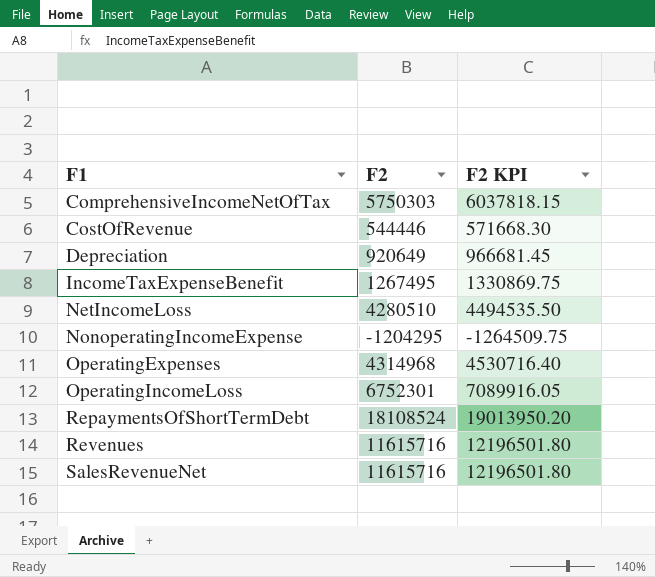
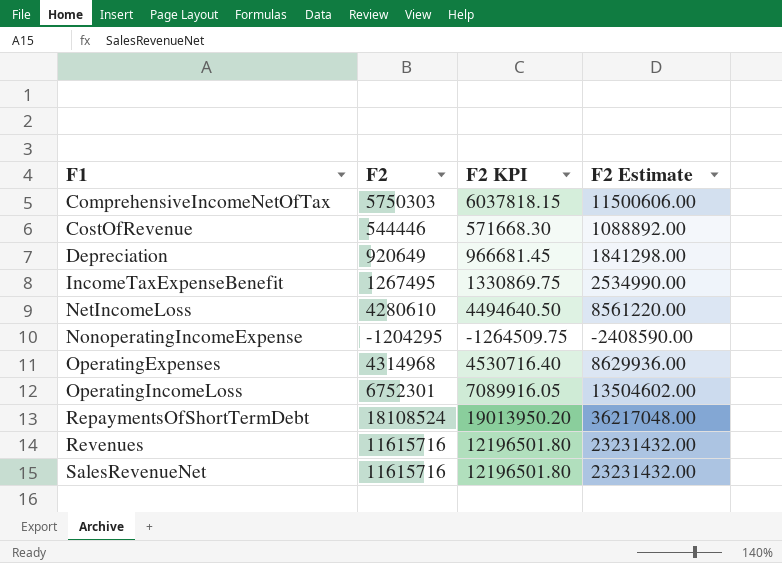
column F2 Estimate | formula: none -> [F2] * 2
NetIncomeLoss | F2: 4280510 -> 4280610
NetIncomeLoss | F2 KPI: 4494535.50 -> 4494640.50

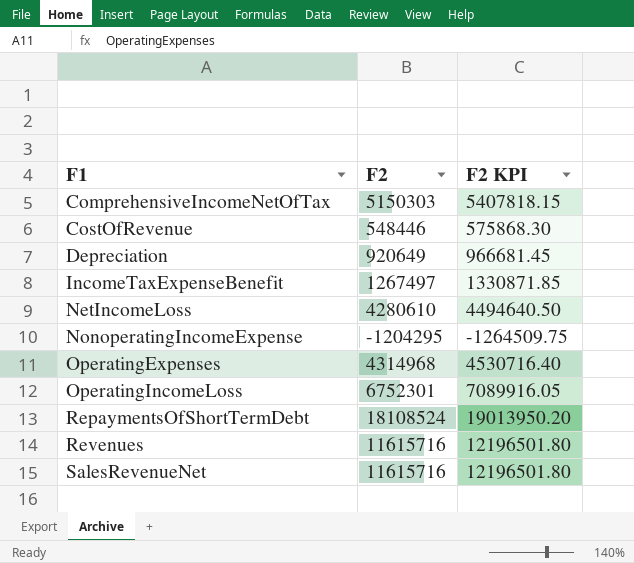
column F2 Estimate | formula: [F2] * 2 -> none
ComprehensiveIncomeNetOfTax | F2: 5750303 -> 5150303
ComprehensiveIncomeNetOfTax | F2 KPI: 6037818.15 -> 5407818.15
CostOfRevenue | F2: 544446 -> 548446
CostOfRevenue | F2 KPI: 571668.30 -> 575868.30
IncomeTaxExpenseBenefit | F2: 1267495 -> 1267497
IncomeTaxExpenseBenefit | F2 KPI: 1330869.75 -> 1330871.85

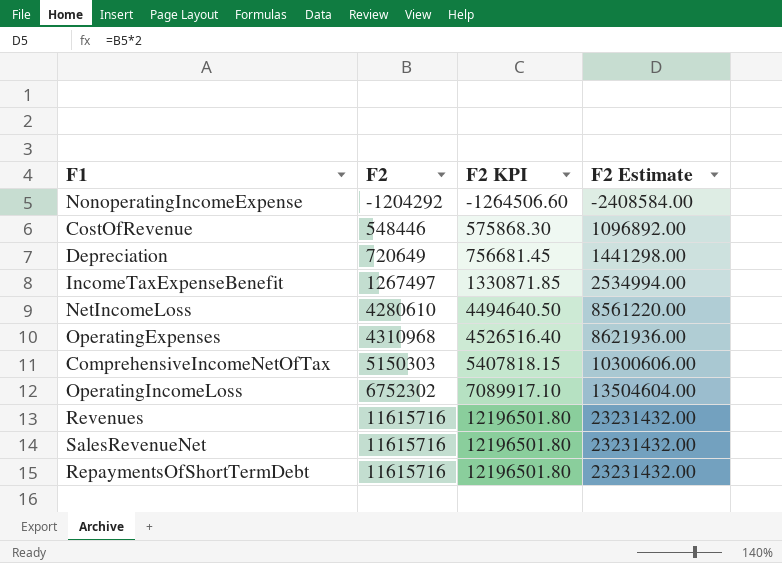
row order: F1 ascending -> F2 ascending
column F2 Estimate | formula: none -> [F2] * 2
NonoperatingIncomeExpense | F2: -1204295 -> -1204292
NonoperatingIncomeExpense | F2 KPI: -1264509.75 -> -1264506.60
Depreciation | F2: 920649 -> 720649
Depreciation | F2 KPI: 966681.45 -> 756681.45
OperatingExpenses | F2: 4314968 -> 4310968
OperatingExpenses | F2 KPI: 4530716.40 -> 4526516.40
OperatingIncomeLoss | F2: 6752301 -> 6752302
OperatingIncomeLoss | F2 KPI: 7089916.05 -> 7089917.10
RepaymentsOfShortTermDebt | F2: 18108524 -> 11615716
RepaymentsOfShortTermDebt | F2 KPI: 19013950.20 -> 12196501.80

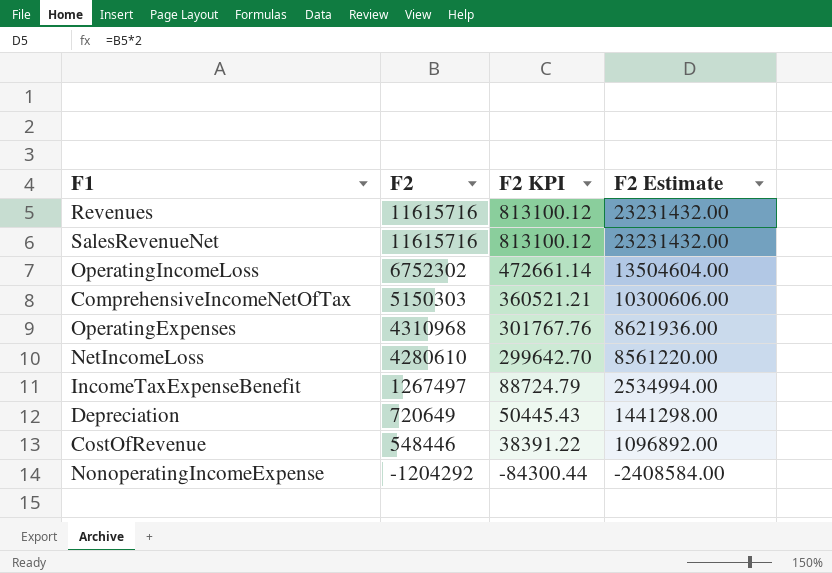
row order: F2 ascending -> F2 descending
column F2 KPI | formula: [F2] * 1.05 -> [F2] * 0.07
row RepaymentsOfShortTermDebt: 11615716 | 12196501.80 | 23231432.00 -> none

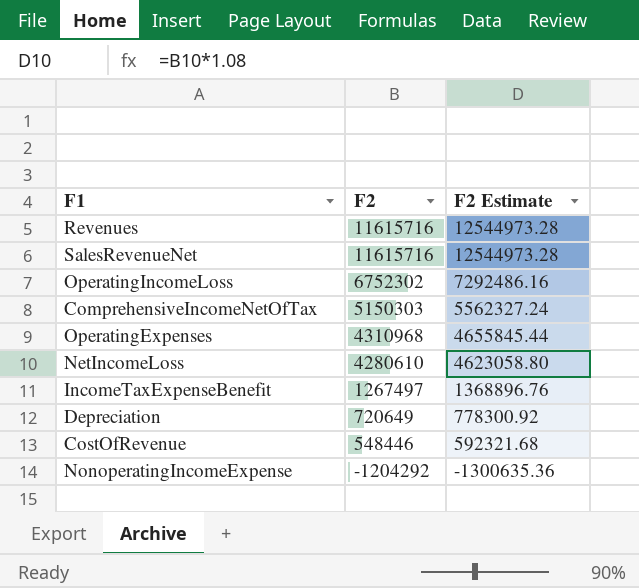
column F2 KPI | formula: [F2] * 0.07 -> none
column F2 Estimate | formula: [F2] * 2 -> [F2] * 1.08

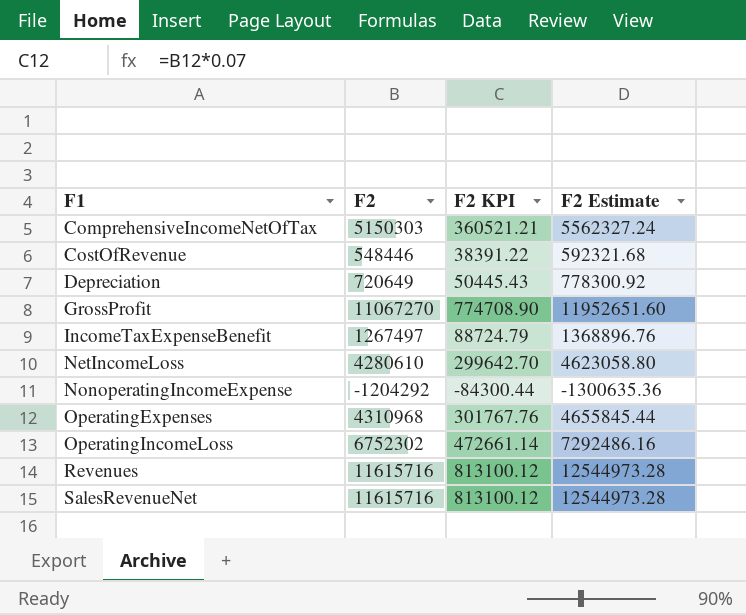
row order: F2 descending -> F1 ascending
column F2 KPI | formula: none -> [F2] * 0.07
row GrossProfit: none -> 11067270 | 774708.90 | 11952651.60

